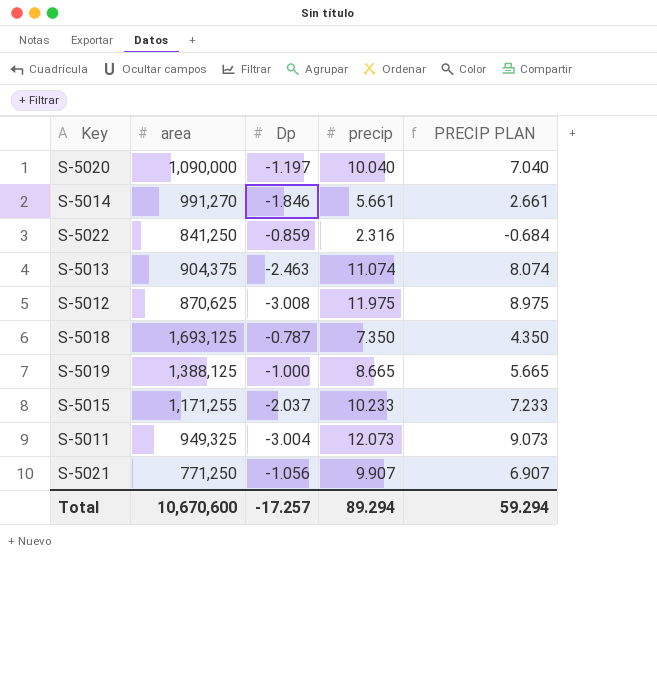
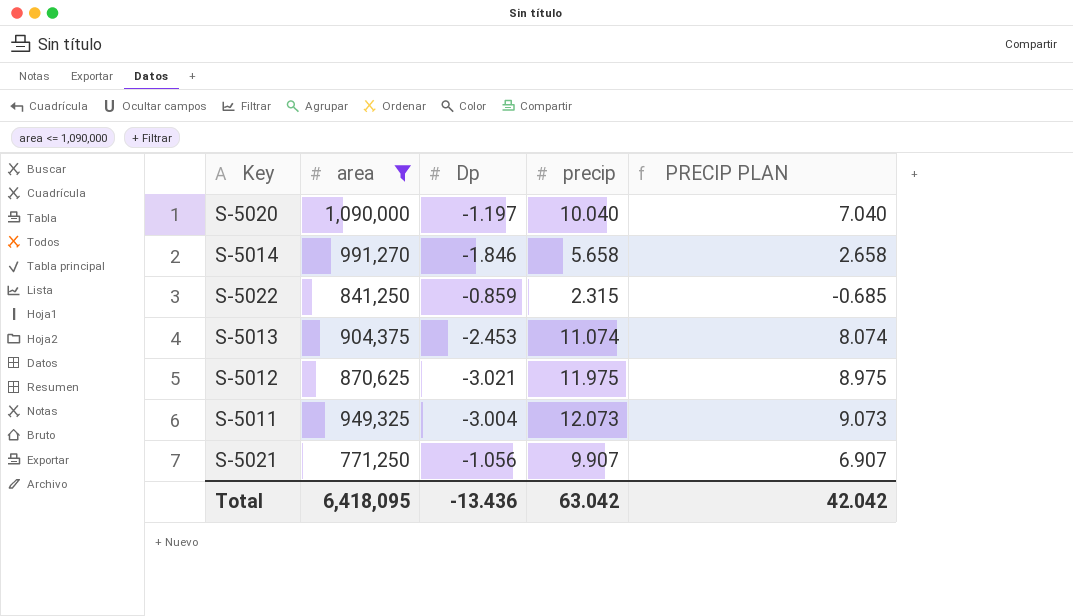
filter: none -> area <= 1,090,000
S-5014 | precip: 5.661 -> 5.658
S-5014 | PRECIP PLAN: 2.661 -> 2.658
S-5022 | precip: 2.316 -> 2.315
S-5022 | PRECIP PLAN: -0.684 -> -0.685
S-5013 | Dp: -2.463 -> -2.453
S-5012 | Dp: -3.008 -> -3.021
Total | area: 10,670,600 -> 6,418,095
Total | Dp: -17.257 -> -13.436
Total | precip: 89.294 -> 63.042
Total | PRECIP PLAN: 59.294 -> 42.042

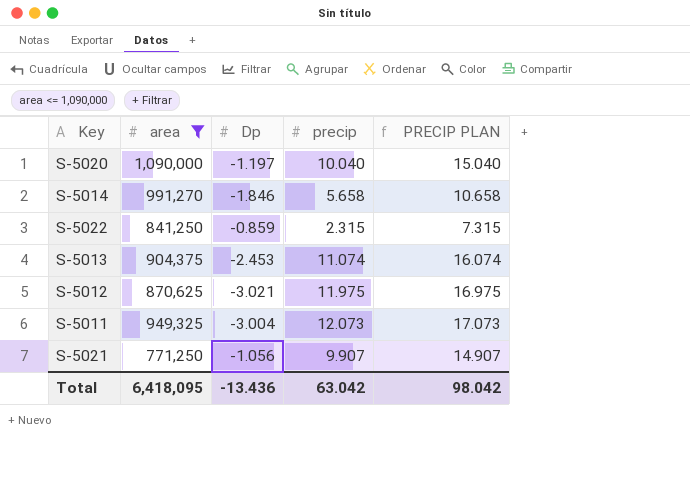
column PRECIP PLAN | formula: [precip] - 3 -> [precip] + 5
Total | PRECIP PLAN: 42.042 -> 98.042

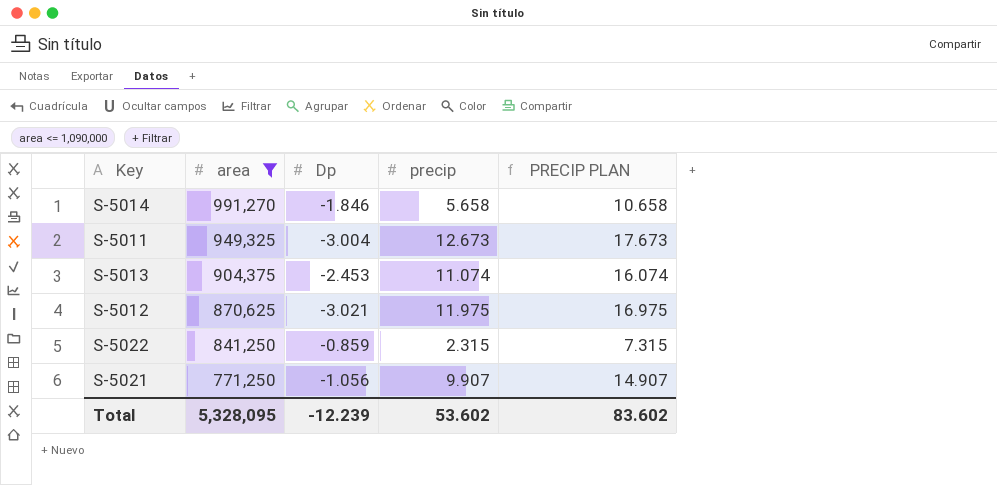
row order: none -> area descending
row S-5020: 1,090,000 | -1.197 | 10.040 | 15.040 -> none
S-5011 | precip: 12.073 -> 12.673
S-5011 | PRECIP PLAN: 17.073 -> 17.673
Total | area: 6,418,095 -> 5,328,095
Total | Dp: -13.436 -> -12.239
Total | precip: 63.042 -> 53.602
Total | PRECIP PLAN: 98.042 -> 83.602

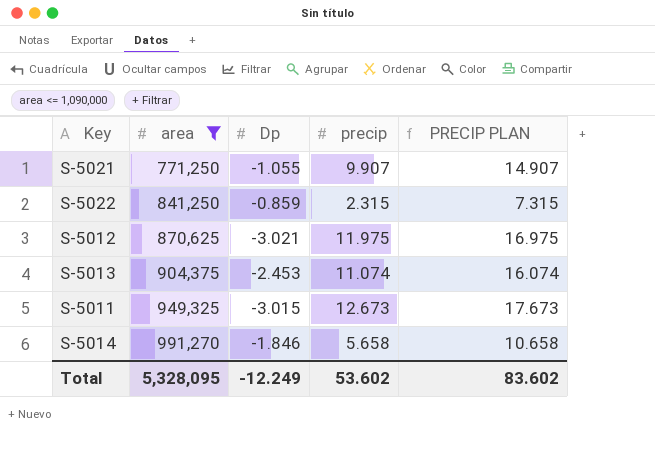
row order: area descending -> area ascending
S-5021 | Dp: -1.056 -> -1.055
S-5011 | Dp: -3.004 -> -3.015
Total | Dp: -12.239 -> -12.249

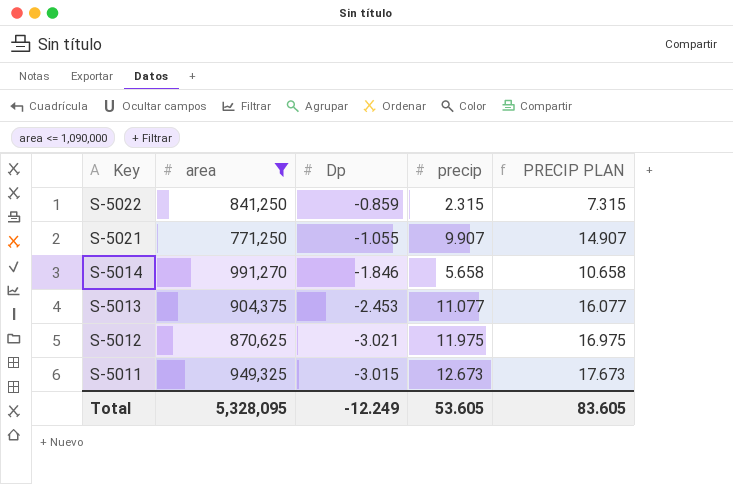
row order: area ascending -> Key descending
S-5013 | precip: 11.074 -> 11.077
S-5013 | PRECIP PLAN: 16.074 -> 16.077
Total | precip: 53.602 -> 53.605
Total | PRECIP PLAN: 83.602 -> 83.605

